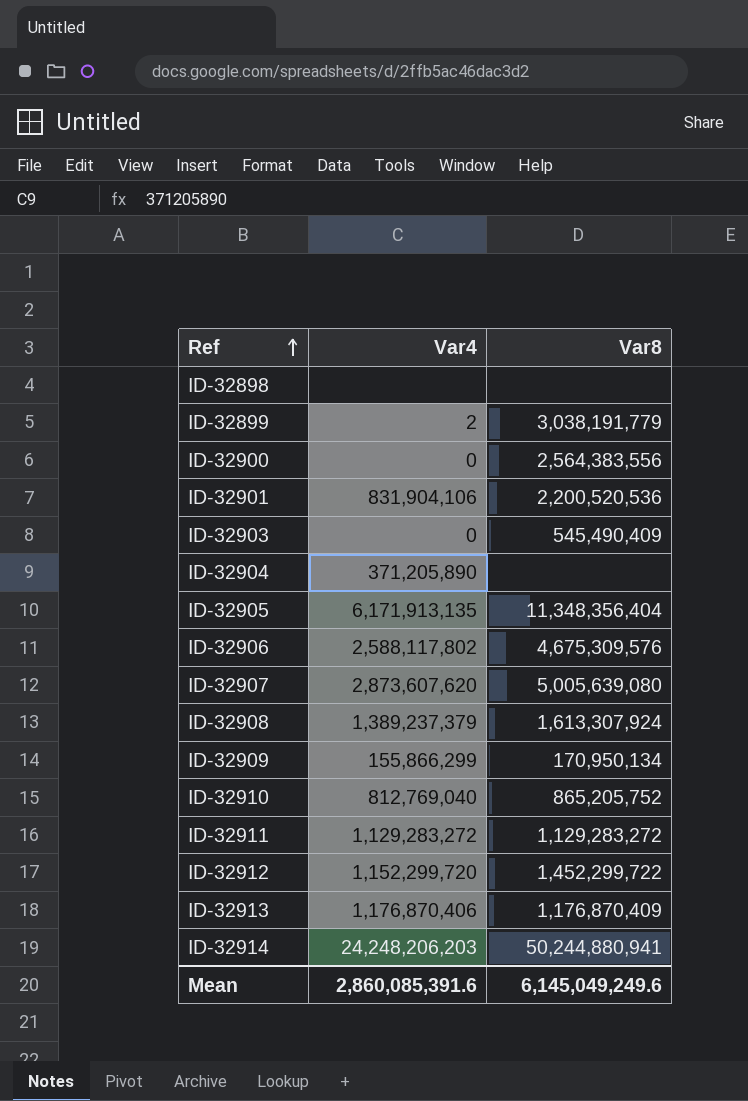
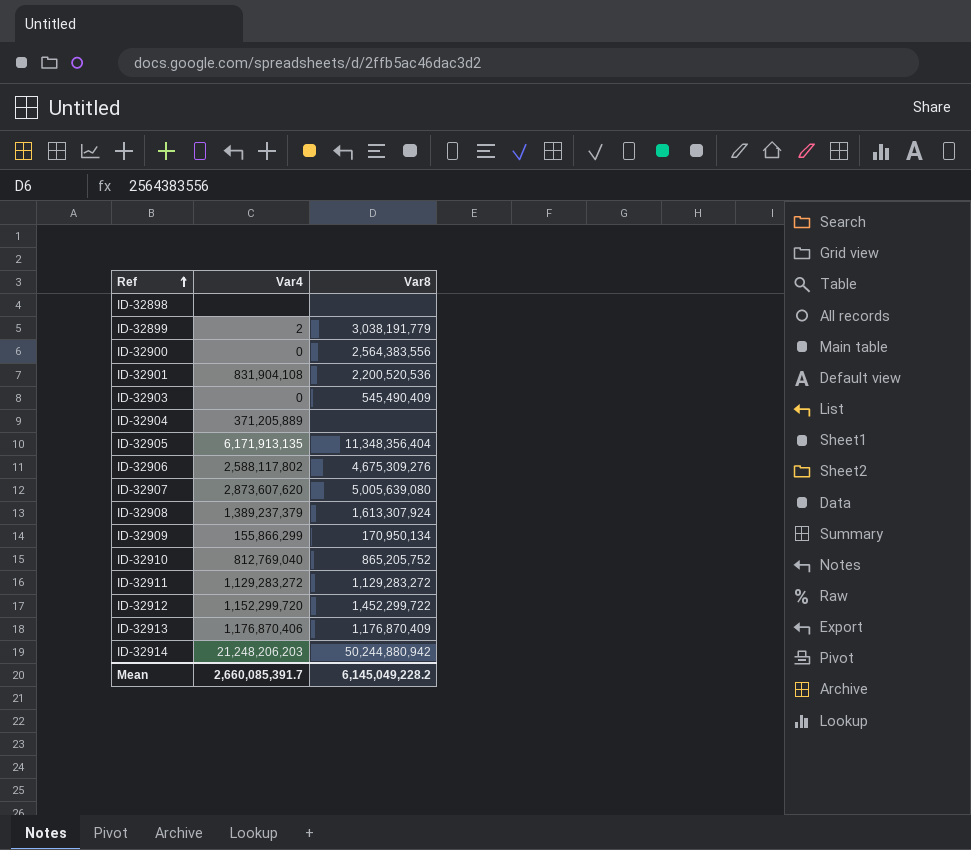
ID-32901 | Var4: 831,904,106 -> 831,904,108
ID-32904 | Var4: 371,205,890 -> 371,205,889
ID-32906 | Var8: 4,675,309,576 -> 4,675,309,276
ID-32914 | Var4: 24,248,206,203 -> 21,248,206,203
ID-32914 | Var8: 50,244,880,941 -> 50,244,880,942
Mean | Var4: 2,860,085,391.6 -> 2,660,085,391.7
Mean | Var8: 6,145,049,249.6 -> 6,145,049,228.2

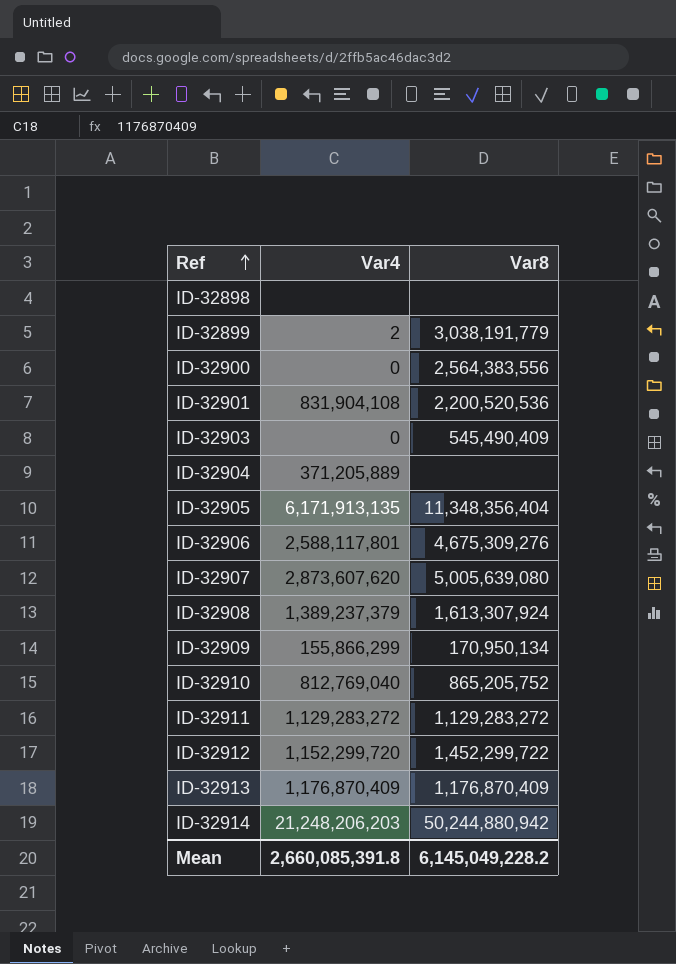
ID-32906 | Var4: 2,588,117,802 -> 2,588,117,801
ID-32913 | Var4: 1,176,870,406 -> 1,176,870,409
Mean | Var4: 2,660,085,391.7 -> 2,660,085,391.8

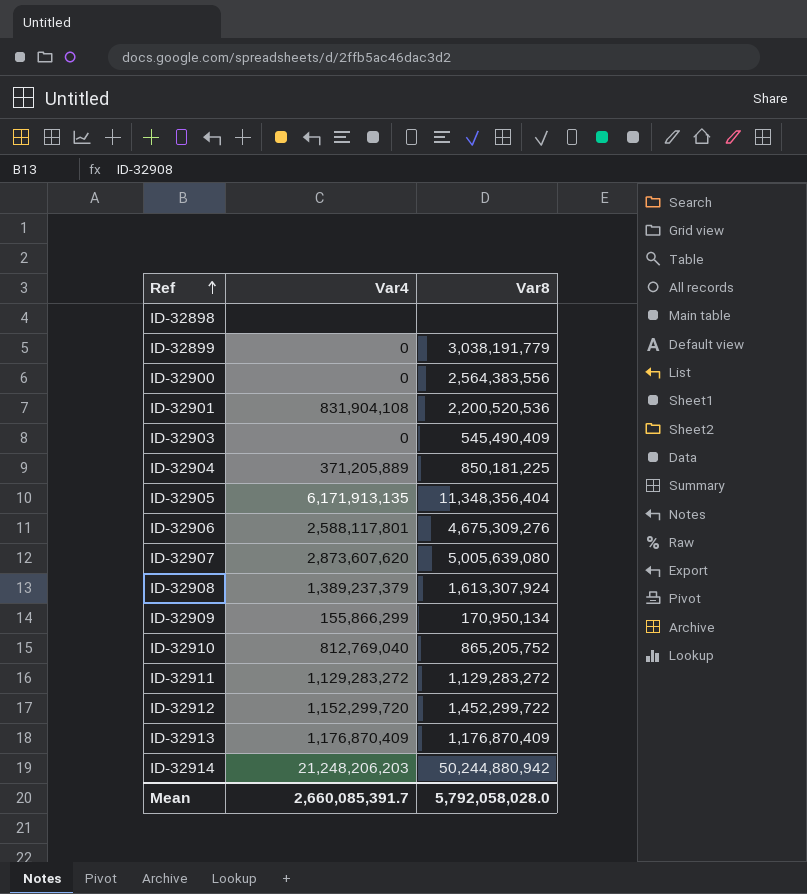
ID-32899 | Var4: 2 -> 0
ID-32904 | Var8: none -> 850,181,225
Mean | Var4: 2,660,085,391.8 -> 2,660,085,391.7
Mean | Var8: 6,145,049,228.2 -> 5,792,058,028.0

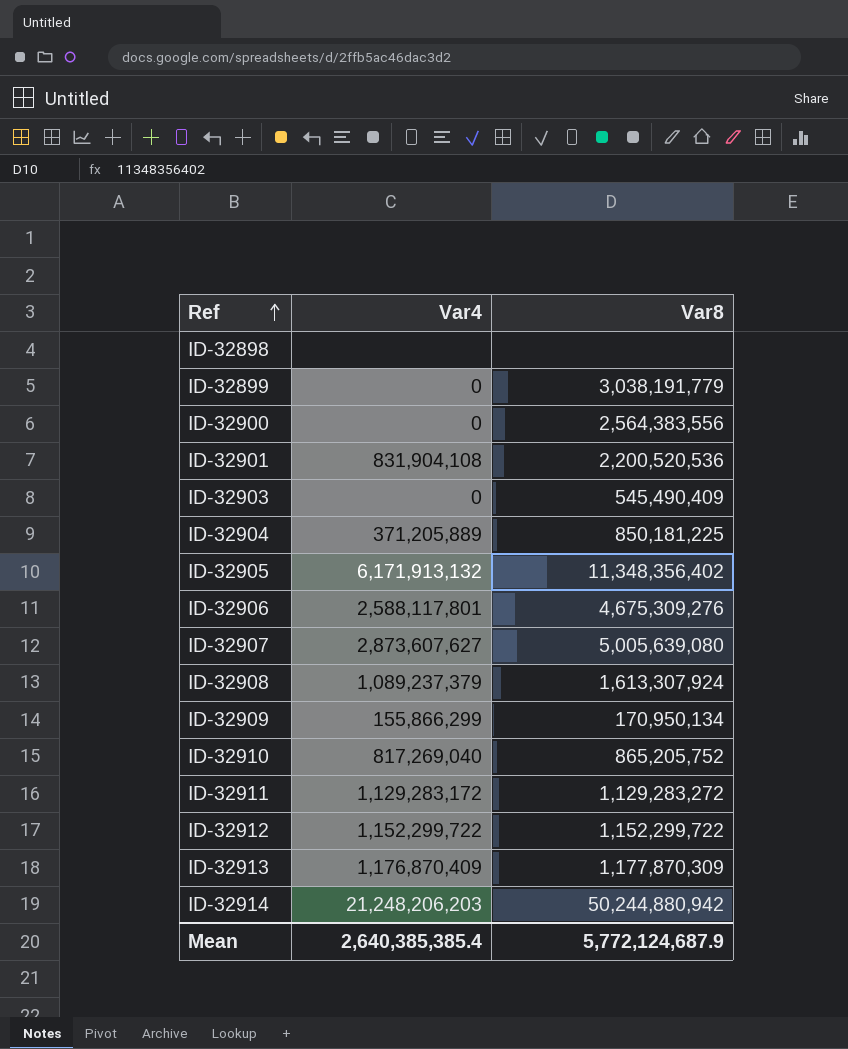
ID-32905 | Var4: 6,171,913,135 -> 6,171,913,132
ID-32905 | Var8: 11,348,356,404 -> 11,348,356,402
ID-32907 | Var4: 2,873,607,620 -> 2,873,607,627
ID-32908 | Var4: 1,389,237,379 -> 1,089,237,379
ID-32910 | Var4: 812,769,040 -> 817,269,040
ID-32911 | Var4: 1,129,283,272 -> 1,129,283,172
ID-32912 | Var4: 1,152,299,720 -> 1,152,299,722
ID-32912 | Var8: 1,452,299,722 -> 1,152,299,722
ID-32913 | Var8: 1,176,870,409 -> 1,177,870,309
Mean | Var4: 2,660,085,391.7 -> 2,640,385,385.4
Mean | Var8: 5,792,058,028.0 -> 5,772,124,687.9

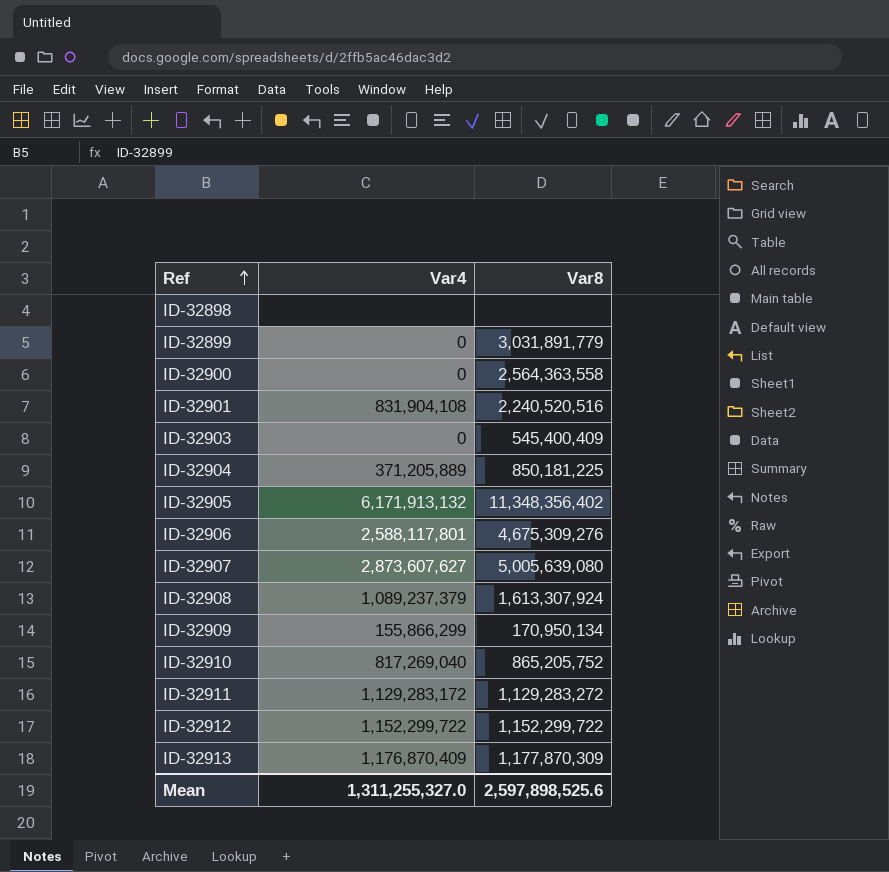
row ID-32914: 21,248,206,203 | 50,244,880,942 -> none
ID-32899 | Var8: 3,038,191,779 -> 3,031,891,779
ID-32900 | Var8: 2,564,383,556 -> 2,564,363,558
ID-32901 | Var8: 2,200,520,536 -> 2,240,520,516
ID-32903 | Var8: 545,490,409 -> 545,400,409
Mean | Var4: 2,640,385,385.4 -> 1,311,255,327.0
Mean | Var8: 5,772,124,687.9 -> 2,597,898,525.6

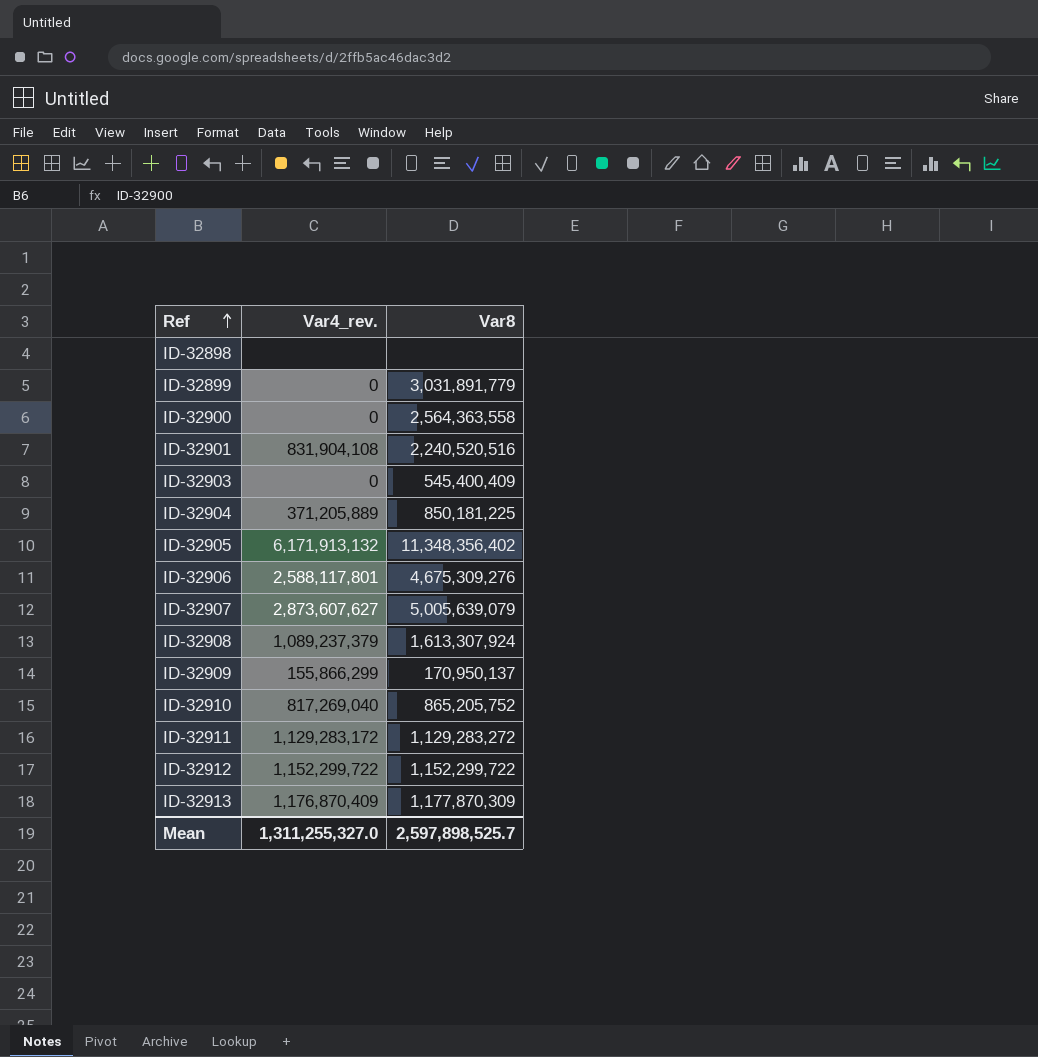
column name: Var4 -> Var4_rev.
ID-32907 | Var8: 5,005,639,080 -> 5,005,639,079
ID-32909 | Var8: 170,950,134 -> 170,950,137
Mean | Var8: 2,597,898,525.6 -> 2,597,898,525.7

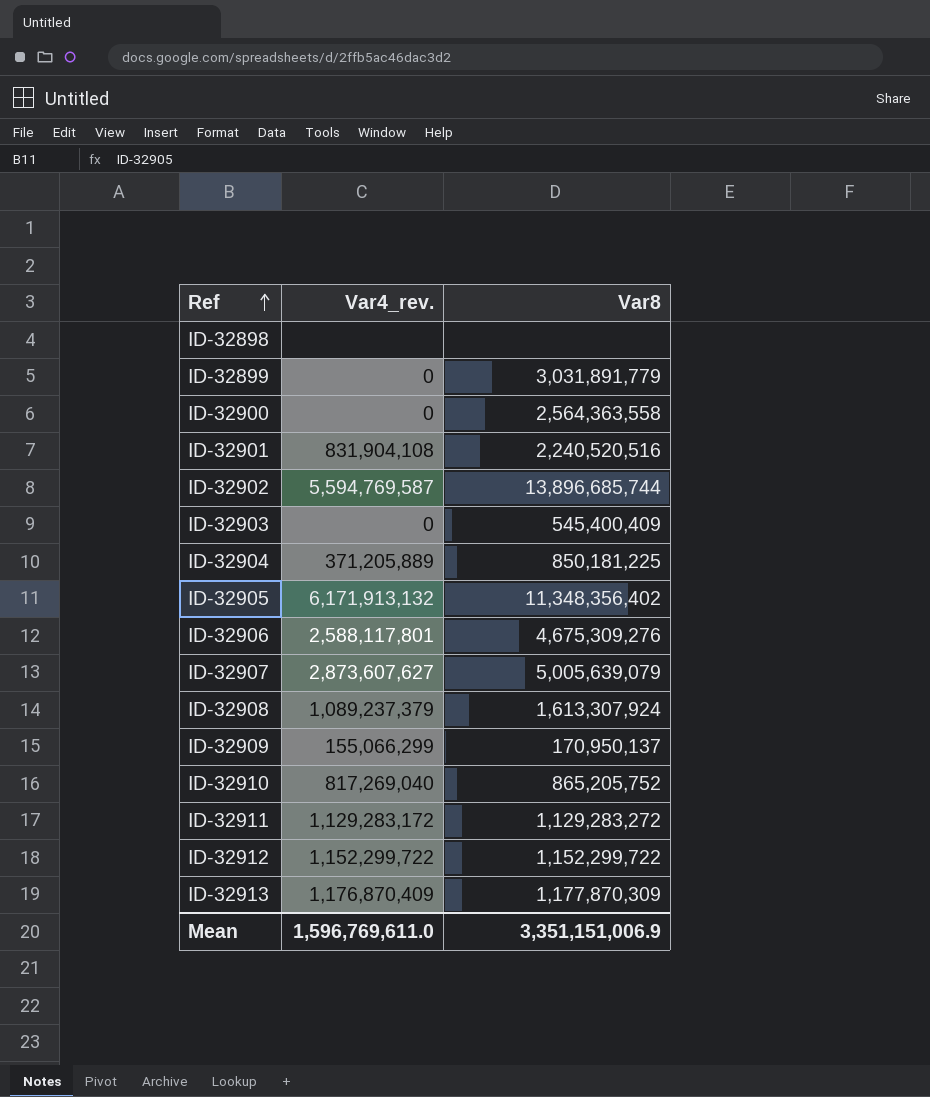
row ID-32902: none -> 5,594,769,587 | 13,896,685,744
ID-32909 | Var4_rev.: 155,866,299 -> 155,066,299
Mean | Var4_rev.: 1,311,255,327.0 -> 1,596,769,611.0
Mean | Var8: 2,597,898,525.7 -> 3,351,151,006.9

